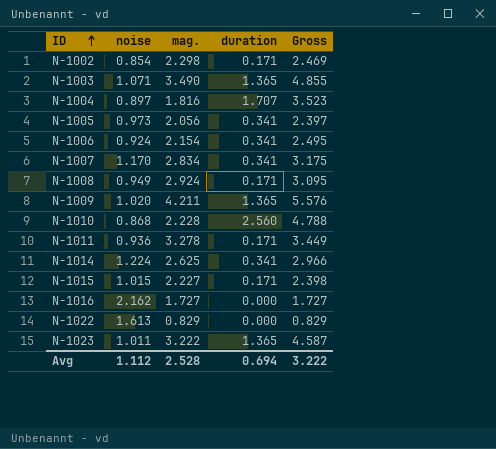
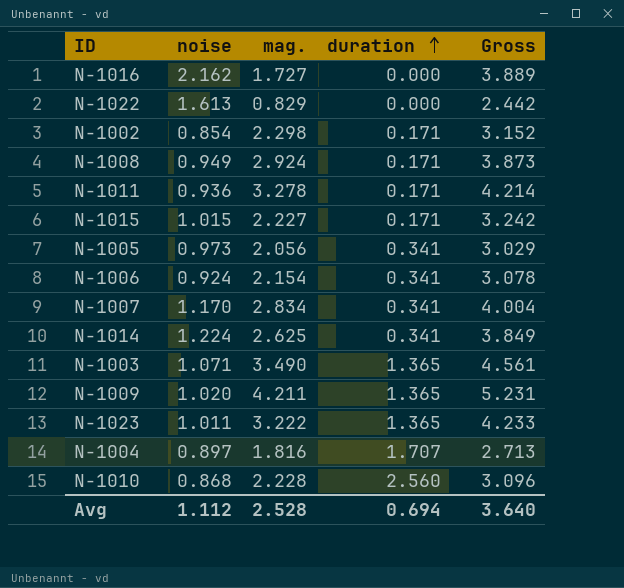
row order: ID ascending -> duration ascending
column Gross | formula: [mag.] + [duration] -> [noise] + [mag.]
Avg | Gross: 3.222 -> 3.640

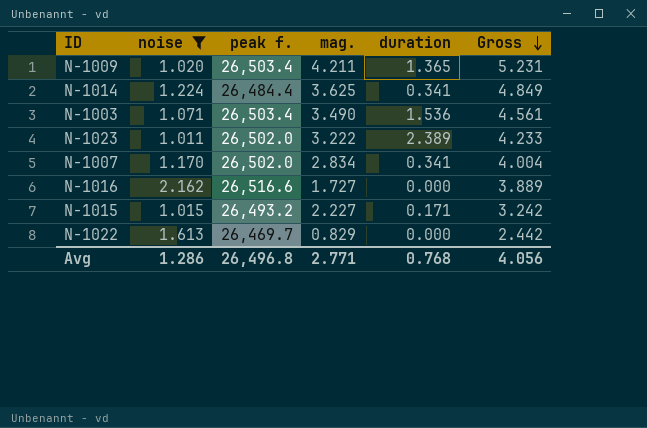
filter: none -> noise >= 1.011
row order: duration ascending -> Gross descending
column peak f. | position: none -> 3
N-1014 | mag.: 2.625 -> 3.625
N-1014 | Gross: 3.849 -> 4.849
N-1003 | duration: 1.365 -> 1.536
N-1023 | duration: 1.365 -> 2.389
Avg | noise: 1.112 -> 1.286
Avg | mag.: 2.528 -> 2.771
Avg | duration: 0.694 -> 0.768
Avg | Gross: 3.640 -> 4.056

